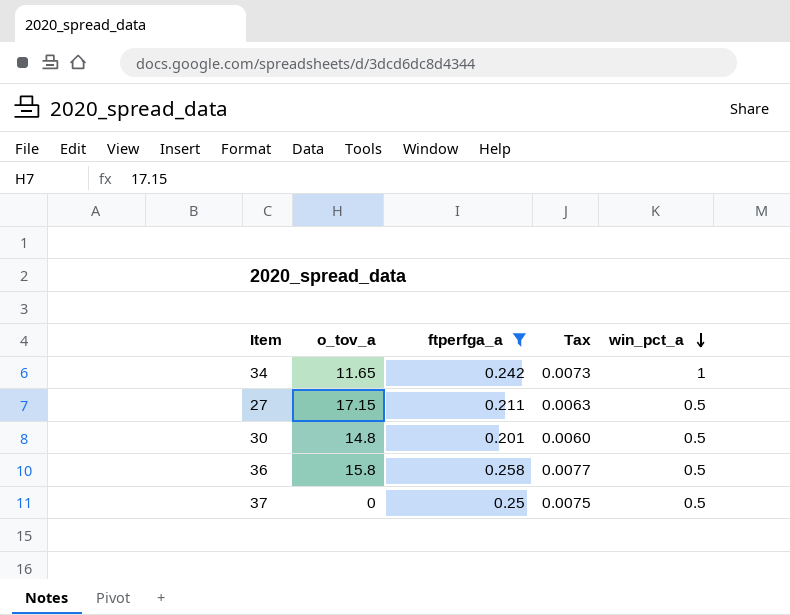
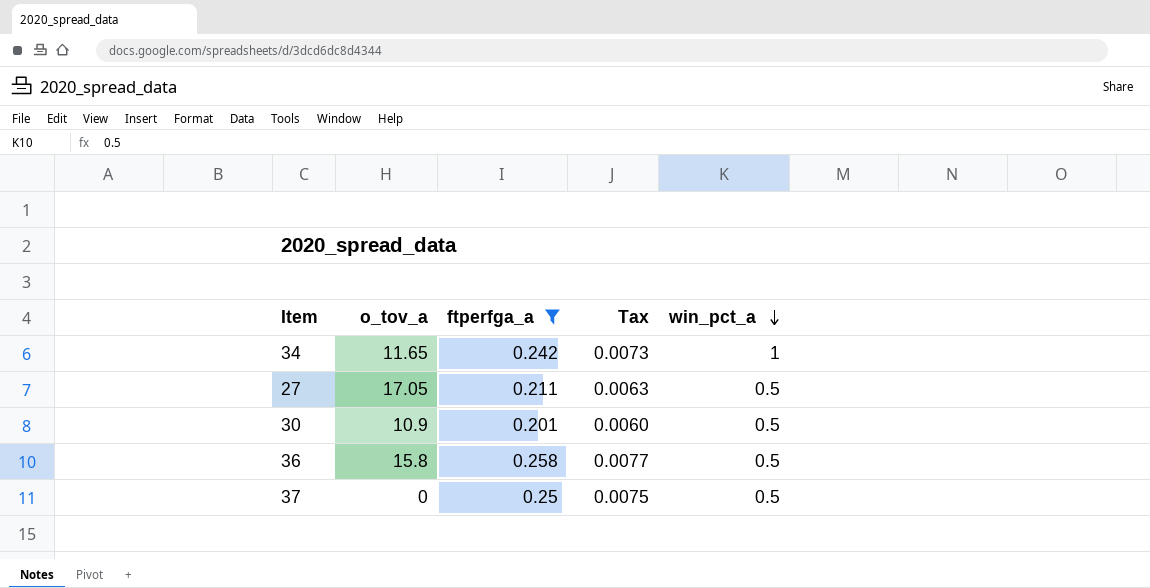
27 | o_tov_a: 17.15 -> 17.05
30 | o_tov_a: 14.8 -> 10.9

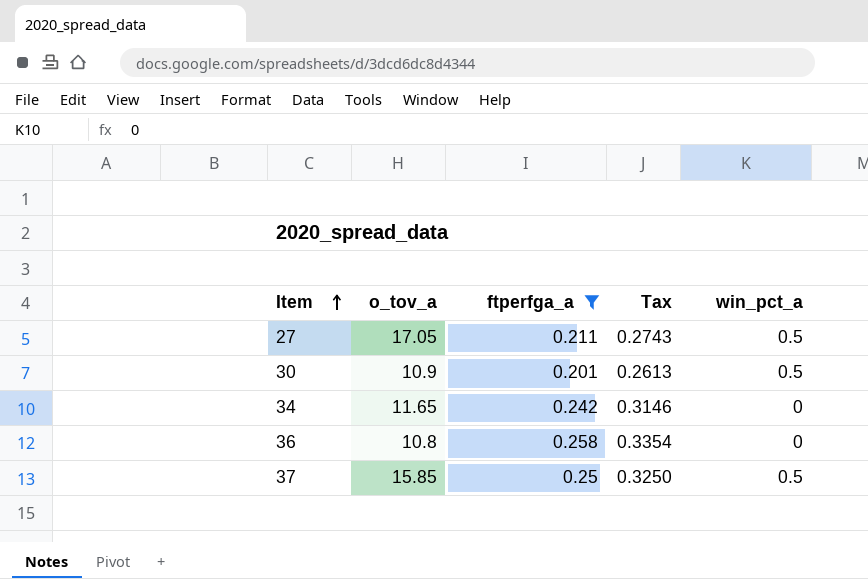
row order: win_pct_a descending -> Item ascending
column Tax | formula: [ftperfga_a] * 0.03 -> [ftperfga_a] * 1.3
34 | win_pct_a: 1 -> 0
36 | o_tov_a: 15.8 -> 10.8
36 | win_pct_a: 0.5 -> 0
37 | o_tov_a: 0 -> 15.85

